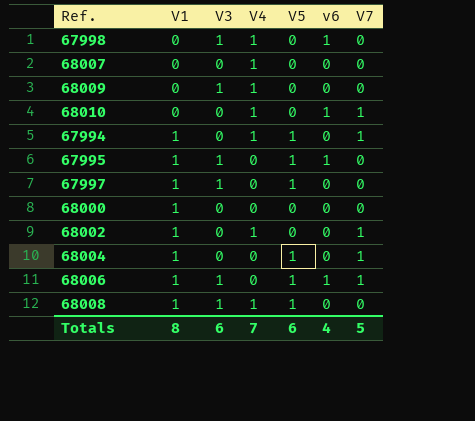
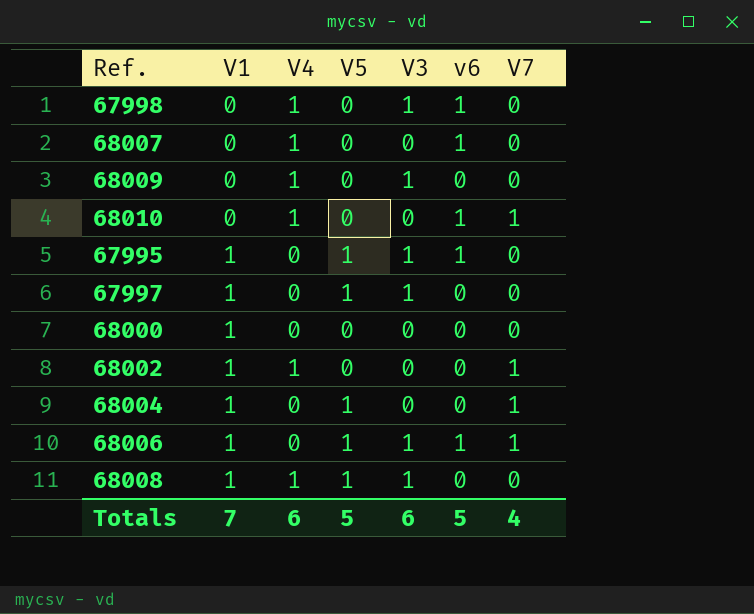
column V3 | position: 3 -> 5
row 67994: 1 | 0 | 1 | 1 | 0 | 1 -> none
68007 | v6: 0 -> 1
Totals | V1: 8 -> 7
Totals | V4: 7 -> 6
Totals | V5: 6 -> 5
Totals | v6: 4 -> 5
Totals | V7: 5 -> 4

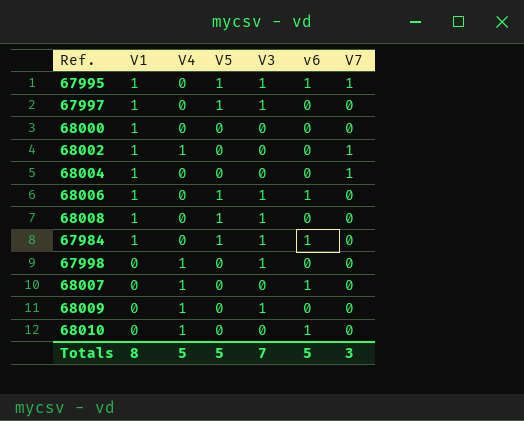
row order: V1 ascending -> V1 descending
67995 | V7: 0 -> 1
68004 | V5: 1 -> 0
68006 | V7: 1 -> 0
68008 | V4: 1 -> 0
row 67984: none -> 1 | 0 | 1 | 1 | 1 | 0
67998 | v6: 1 -> 0
68010 | V7: 1 -> 0
Totals | V1: 7 -> 8
Totals | V4: 6 -> 5
Totals | V3: 6 -> 7
Totals | V7: 4 -> 3

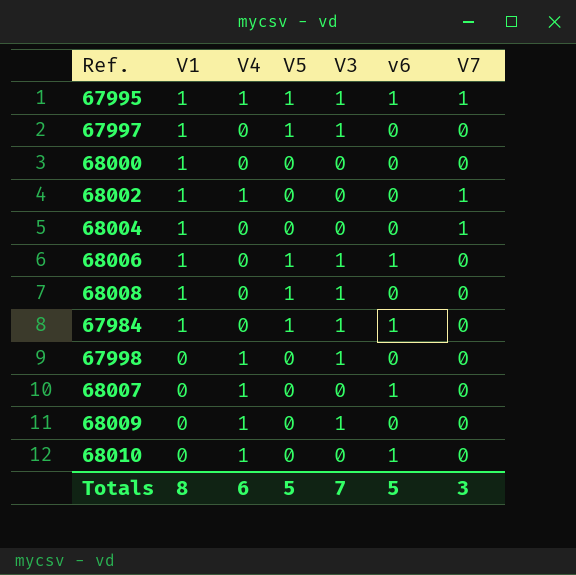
67995 | V4: 0 -> 1
Totals | V4: 5 -> 6

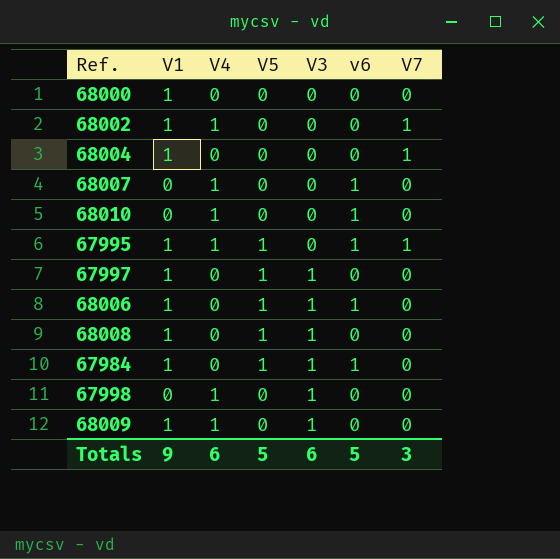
row order: V1 descending -> V3 ascending
67995 | V3: 1 -> 0
68009 | V1: 0 -> 1
Totals | V1: 8 -> 9
Totals | V3: 7 -> 6

